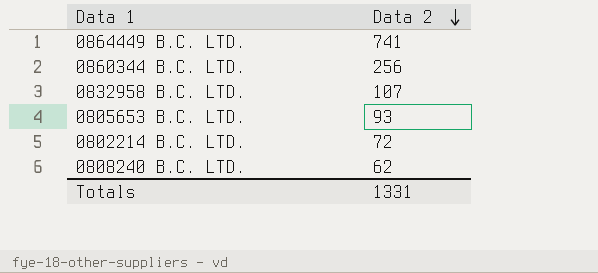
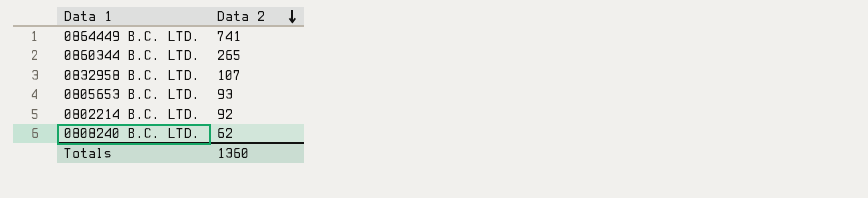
0860344 B.C. LTD. | Data 2: 256 -> 265
0802214 B.C. LTD. | Data 2: 72 -> 92
Totals | Data 2: 1331 -> 1360

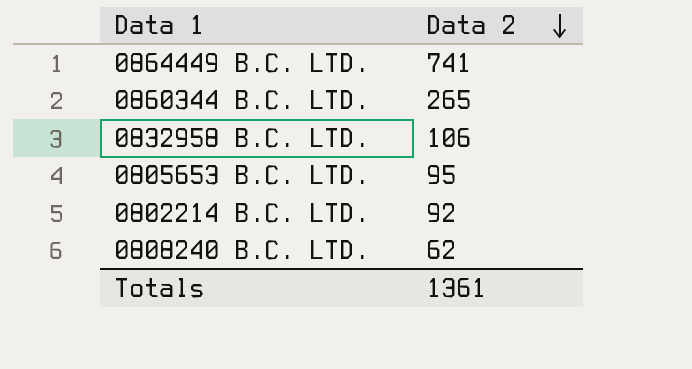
0832958 B.C. LTD. | Data 2: 107 -> 106
0805653 B.C. LTD. | Data 2: 93 -> 95
Totals | Data 2: 1360 -> 1361

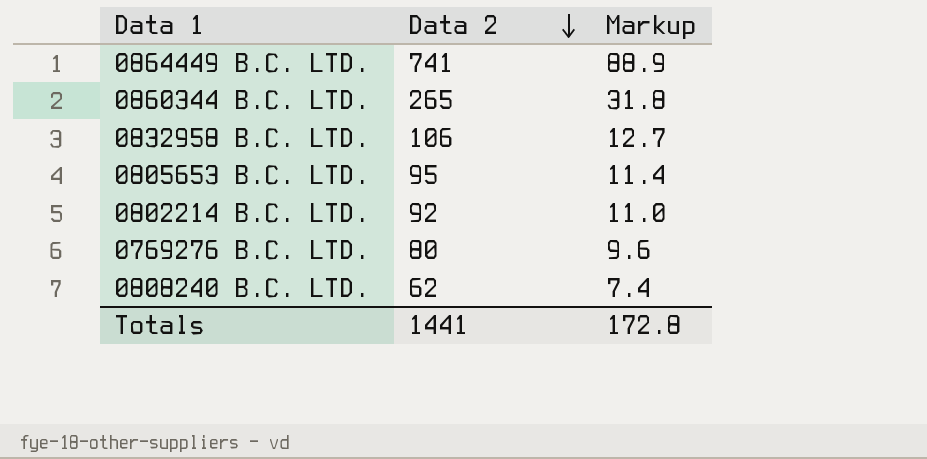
column Markup | formula: none -> [Data 2] * 0.12
row 0769276 B.C. LTD.: none -> 80 | 9.6
Totals | Data 2: 1361 -> 1441

